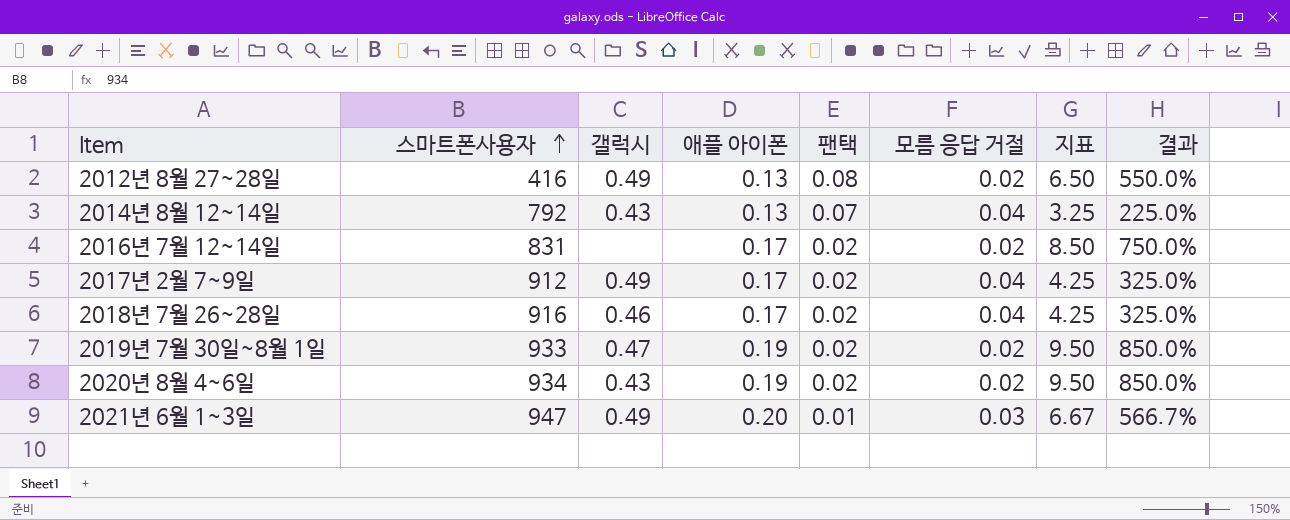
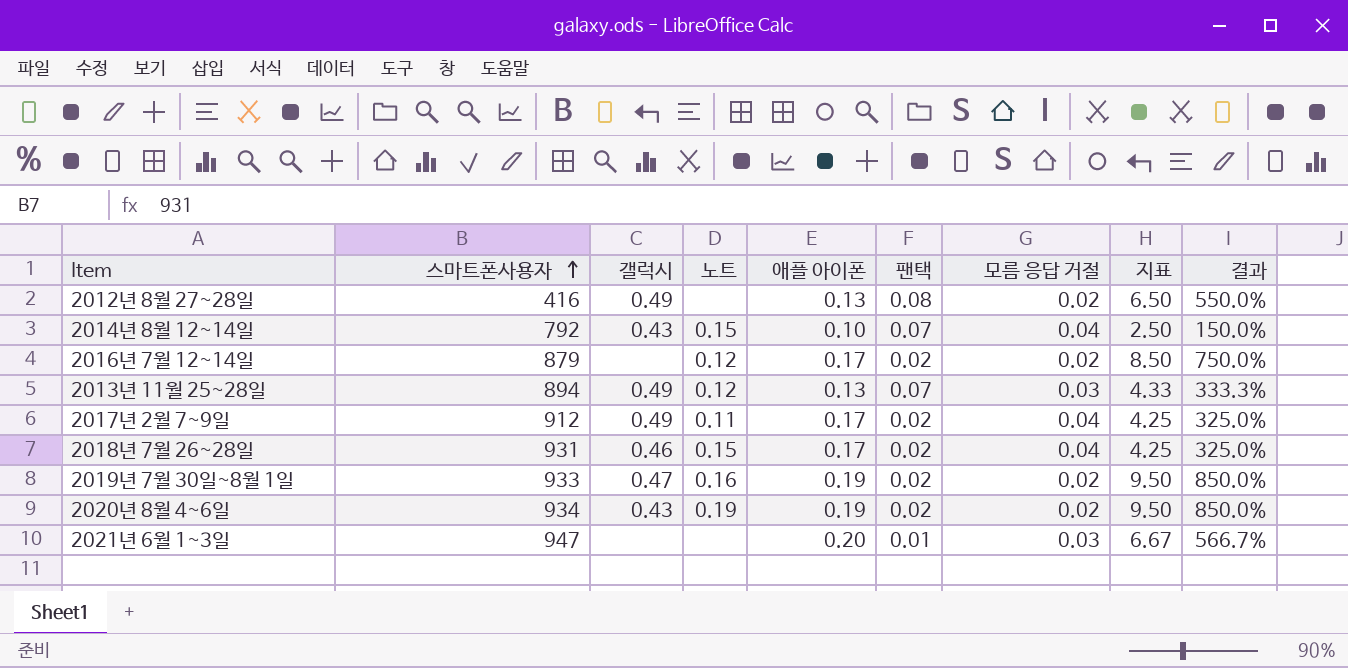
column 노트 | position: none -> 4
2014년 8월 12~14일 | 애플 아이폰: 0.13 -> 0.10
2014년 8월 12~14일 | 지표: 3.25 -> 2.50
2014년 8월 12~14일 | 결과: 225.0% -> 150.0%
2016년 7월 12~14일 | 스마트폰사용자: 831 -> 879
row 2013년 11월 25~28일: none -> 894 | 0.49 | 0.12 | 0.13 | 0.07 | 0.03 | 4.33 | 333.3%
2018년 7월 26~28일 | 스마트폰사용자: 916 -> 931
2021년 6월 1~3일 | 갤럭시: 0.49 -> none

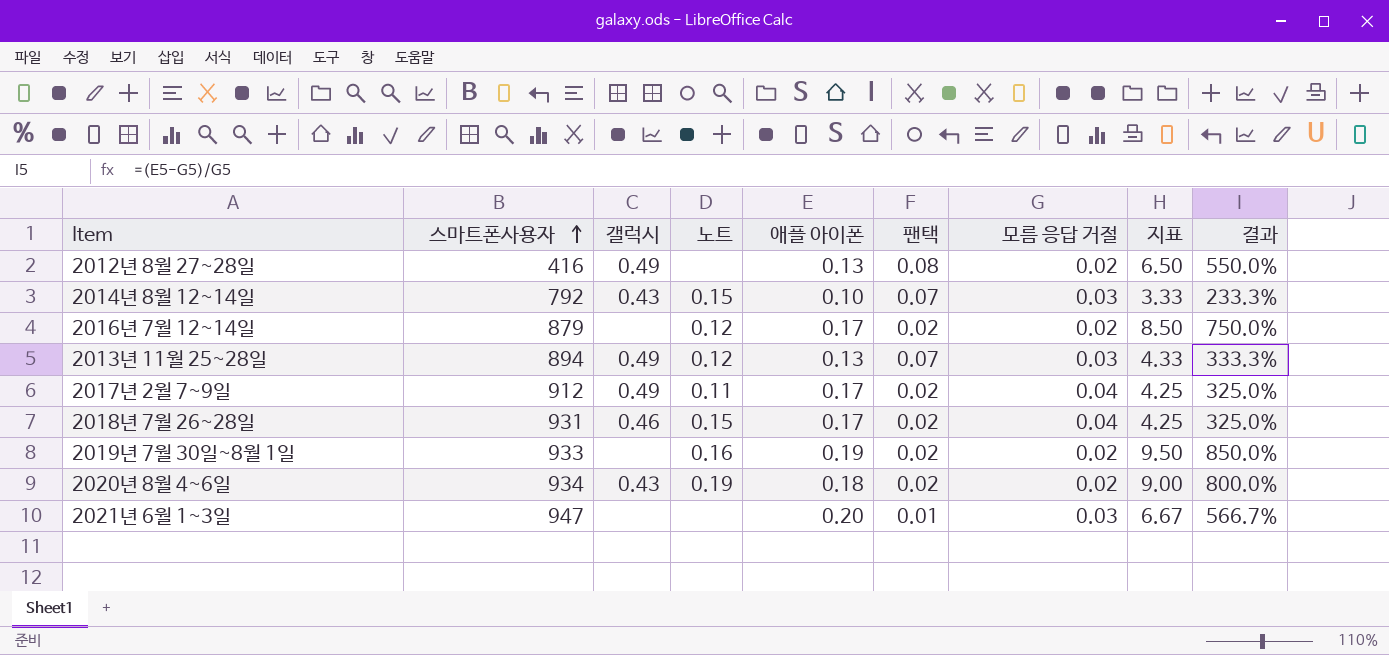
2014년 8월 12~14일 | 모름 응답 거절: 0.04 -> 0.03
2014년 8월 12~14일 | 지표: 2.50 -> 3.33
2014년 8월 12~14일 | 결과: 150.0% -> 233.3%
2019년 7월 30일~8월 1일 | 갤럭시: 0.47 -> none
2020년 8월 4~6일 | 애플 아이폰: 0.19 -> 0.18
2020년 8월 4~6일 | 지표: 9.50 -> 9.00
2020년 8월 4~6일 | 결과: 850.0% -> 800.0%

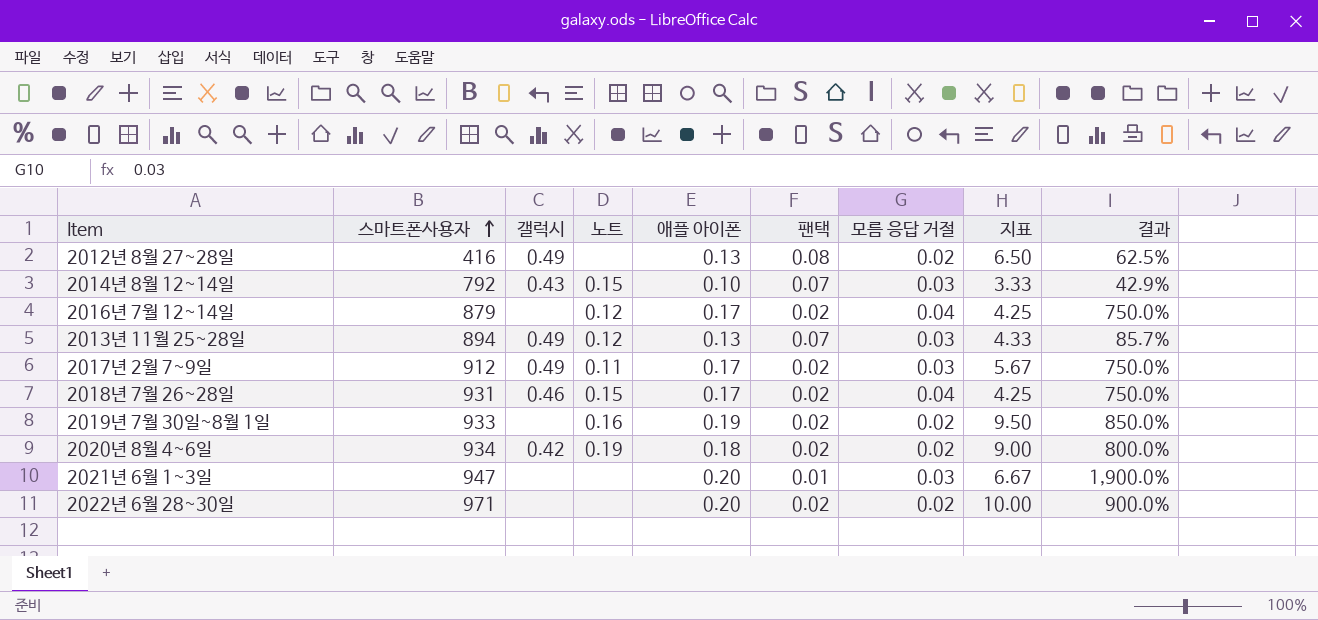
column 결과 | formula: ([애플 아이폰] - [모름 응답 거절]) / [모름 응답 거절] -> ([애플 아이폰] - [팬택]) / [팬택]
2016년 7월 12~14일 | 모름 응답 거절: 0.02 -> 0.04
2016년 7월 12~14일 | 지표: 8.50 -> 4.25
2017년 2월 7~9일 | 모름 응답 거절: 0.04 -> 0.03
2017년 2월 7~9일 | 지표: 4.25 -> 5.67
2020년 8월 4~6일 | 갤럭시: 0.43 -> 0.42
row 2022년 6월 28~30일: none -> 971 | none | none | 0.20 | 0.02 | 0.02 | 10.00 | 900.0%

